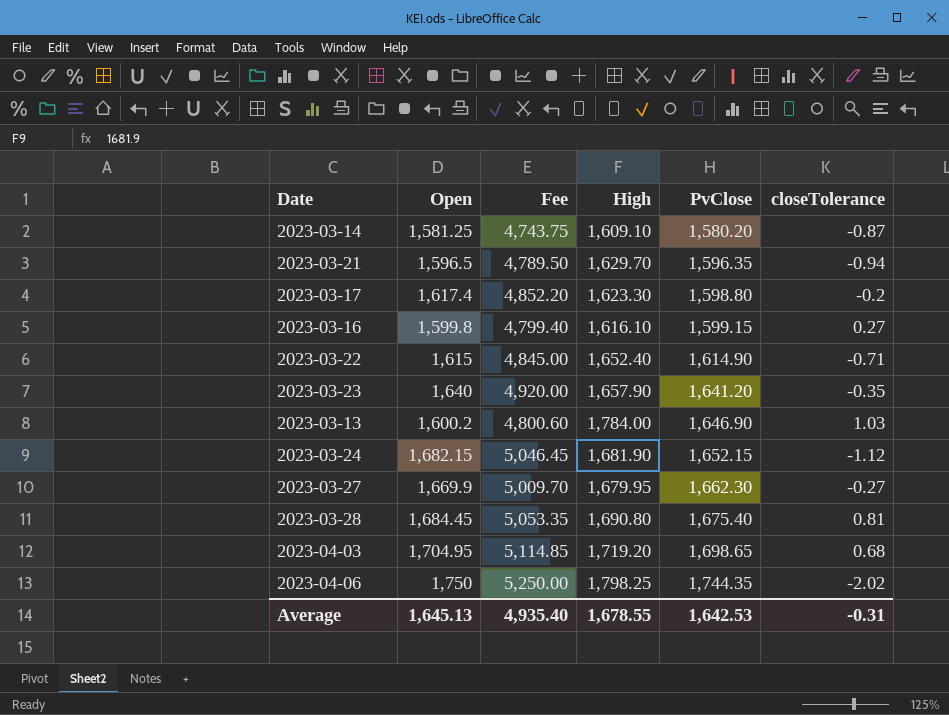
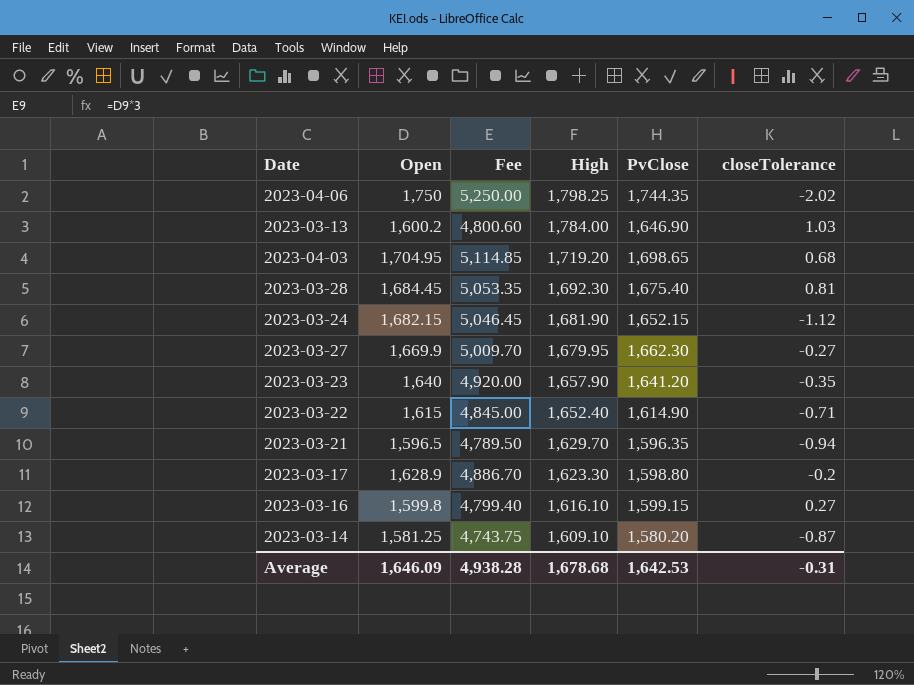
row order: PvClose ascending -> High descending
2023-03-28 | High: 1,690.80 -> 1,692.30
2023-03-17 | Open: 1,617.4 -> 1,628.9
2023-03-17 | Fee: 4,852.20 -> 4,886.70
Average | Open: 1,645.13 -> 1,646.09
Average | Fee: 4,935.40 -> 4,938.28
Average | High: 1,678.55 -> 1,678.68

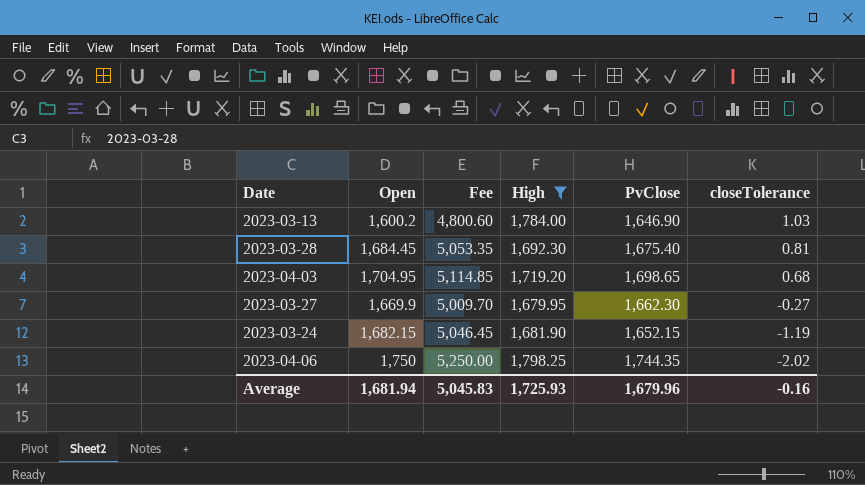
filter: none -> High >= 1,679.95
row order: High descending -> closeTolerance descending
2023-03-24 | closeTolerance: -1.12 -> -1.19
Average | Open: 1,646.09 -> 1,681.94
Average | Fee: 4,938.28 -> 5,045.83
Average | High: 1,678.68 -> 1,725.93
Average | PvClose: 1,642.53 -> 1,679.96
Average | closeTolerance: -0.31 -> -0.16

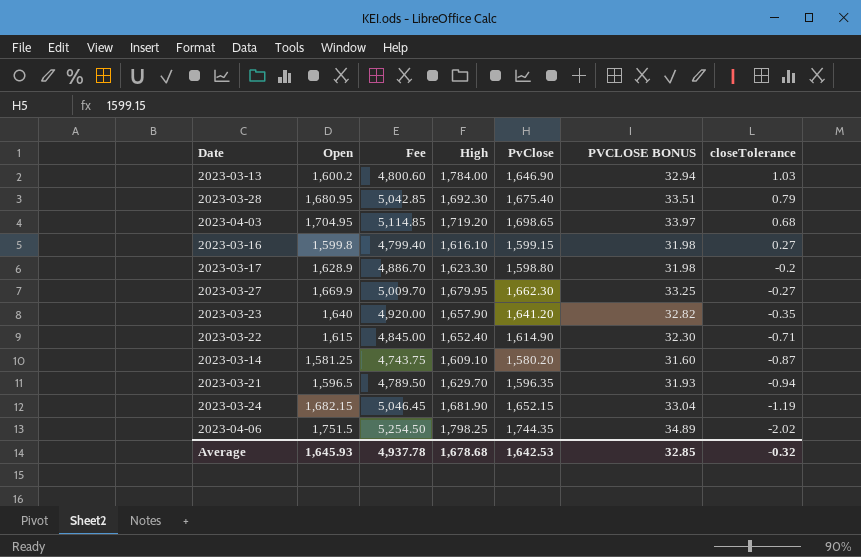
filter: High >= 1,679.95 -> none
column PVCLOSE BONUS | formula: none -> [PvClose] * 0.02
2023-03-28 | Open: 1,684.45 -> 1,680.95
2023-03-28 | Fee: 5,053.35 -> 5,042.85
2023-03-28 | closeTolerance: 0.81 -> 0.79
2023-04-06 | Open: 1,750 -> 1,751.5
2023-04-06 | Fee: 5,250.00 -> 5,254.50
Average | Open: 1,681.94 -> 1,645.93
Average | Fee: 5,045.83 -> 4,937.78
Average | High: 1,725.93 -> 1,678.68
Average | PvClose: 1,679.96 -> 1,642.53
Average | closeTolerance: -0.16 -> -0.32

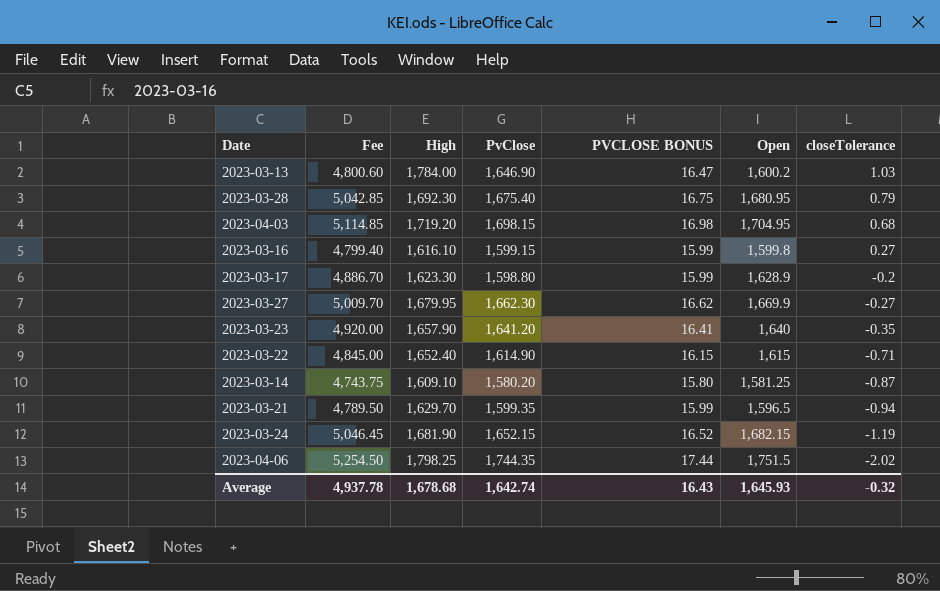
column PVCLOSE BONUS | formula: [PvClose] * 0.02 -> [PvClose] * 0.01
column Open | position: 2 -> 6
2023-04-03 | PvClose: 1,698.65 -> 1,698.15
2023-03-21 | PvClose: 1,596.35 -> 1,599.35
Average | PvClose: 1,642.53 -> 1,642.74
Average | PVCLOSE BONUS: 32.85 -> 16.43

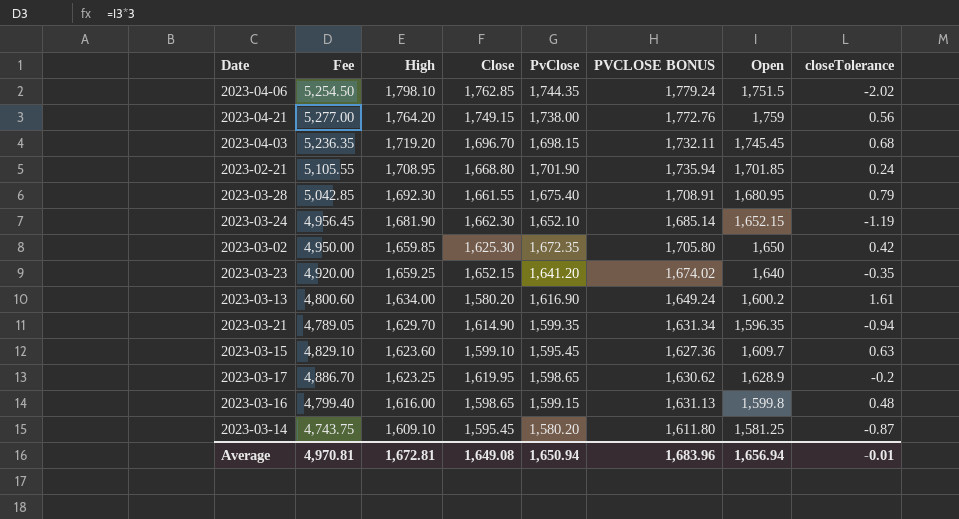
row order: closeTolerance descending -> High descending
column Close | position: none -> 4
column PVCLOSE BONUS | formula: [PvClose] * 0.01 -> [PvClose] * 1.02
row 2023-03-27: 5,009.70 | 1,679.95 | 1,662.30 | 16.62 | 1,669.9 | -0.27 -> none
row 2023-03-22: 4,845.00 | 1,652.40 | 1,614.90 | 16.15 | 1,615 | -0.71 -> none
2023-04-06 | High: 1,798.25 -> 1,798.10
row 2023-04-21: none -> 5,277.00 | 1,764.20 | 1,749.15 | 1,738.00 | 1,772.76 | 1,759 | 0.56
2023-04-03 | Fee: 5,114.85 -> 5,236.35
2023-04-03 | Open: 1,704.95 -> 1,745.45
row 2023-02-21: none -> 5,105.55 | 1,708.95 | 1,668.80 | 1,701.90 | 1,735.94 | 1,701.85 | 0.24
2023-03-24 | Fee: 5,046.45 -> 4,956.45
2023-03-24 | PvClose: 1,652.15 -> 1,652.10
2023-03-24 | Open: 1,682.15 -> 1,652.15
row 2023-03-02: none -> 4,950.00 | 1,659.85 | 1,625.30 | 1,672.35 | 1,705.80 | 1,650 | 0.42
2023-03-23 | High: 1,657.90 -> 1,659.25
2023-03-13 | High: 1,784.00 -> 1,634.00
2023-03-13 | PvClose: 1,646.90 -> 1,616.90
2023-03-13 | closeTolerance: 1.03 -> 1.61
2023-03-21 | Fee: 4,789.50 -> 4,789.05
2023-03-21 | Open: 1,596.5 -> 1,596.35
row 2023-03-15: none -> 4,829.10 | 1,623.60 | 1,599.10 | 1,595.45 | 1,627.36 | 1,609.7 | 0.63
2023-03-17 | High: 1,623.30 -> 1,623.25
2023-03-17 | PvClose: 1,598.80 -> 1,598.65
2023-03-16 | High: 1,616.10 -> 1,616.00
2023-03-16 | closeTolerance: 0.27 -> 0.48
Average | Fee: 4,937.78 -> 4,970.81
Average | High: 1,678.68 -> 1,672.81
Average | PvClose: 1,642.74 -> 1,650.94
Average | PVCLOSE BONUS: 16.43 -> 1,683.96
Average | Open: 1,645.93 -> 1,656.94
Average | closeTolerance: -0.32 -> -0.01

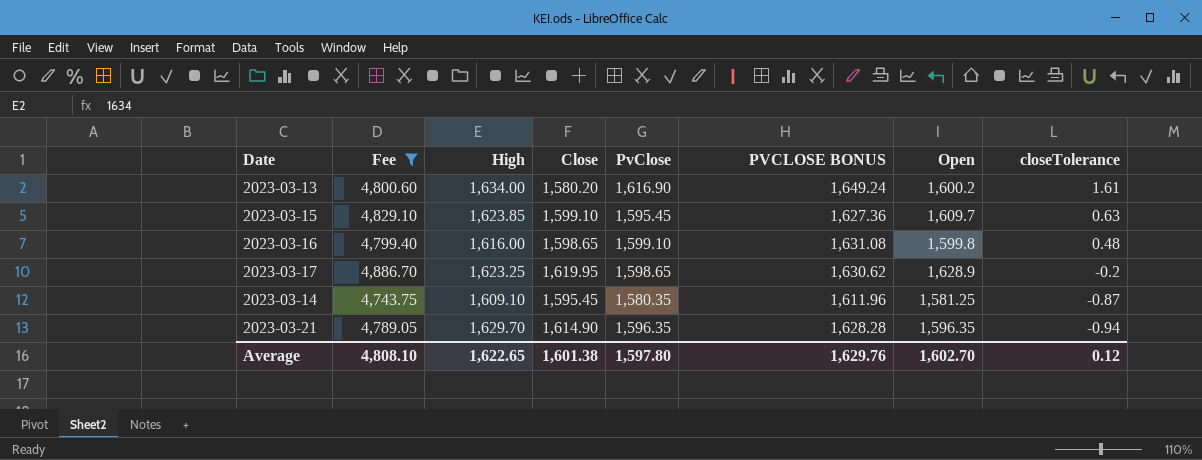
filter: none -> Fee <= 4,886.70
row order: High descending -> closeTolerance descending
2023-03-15 | High: 1,623.60 -> 1,623.85
2023-03-16 | PvClose: 1,599.15 -> 1,599.10
2023-03-16 | PVCLOSE BONUS: 1,631.13 -> 1,631.08
2023-03-14 | PvClose: 1,580.20 -> 1,580.35
2023-03-14 | PVCLOSE BONUS: 1,611.80 -> 1,611.96
2023-03-21 | PvClose: 1,599.35 -> 1,596.35
2023-03-21 | PVCLOSE BONUS: 1,631.34 -> 1,628.28
Average | Fee: 4,970.81 -> 4,808.10
Average | High: 1,672.81 -> 1,622.65
Average | Close: 1,649.08 -> 1,601.38
Average | PvClose: 1,650.94 -> 1,597.80
Average | PVCLOSE BONUS: 1,683.96 -> 1,629.76
Average | Open: 1,656.94 -> 1,602.70
Average | closeTolerance: -0.01 -> 0.12

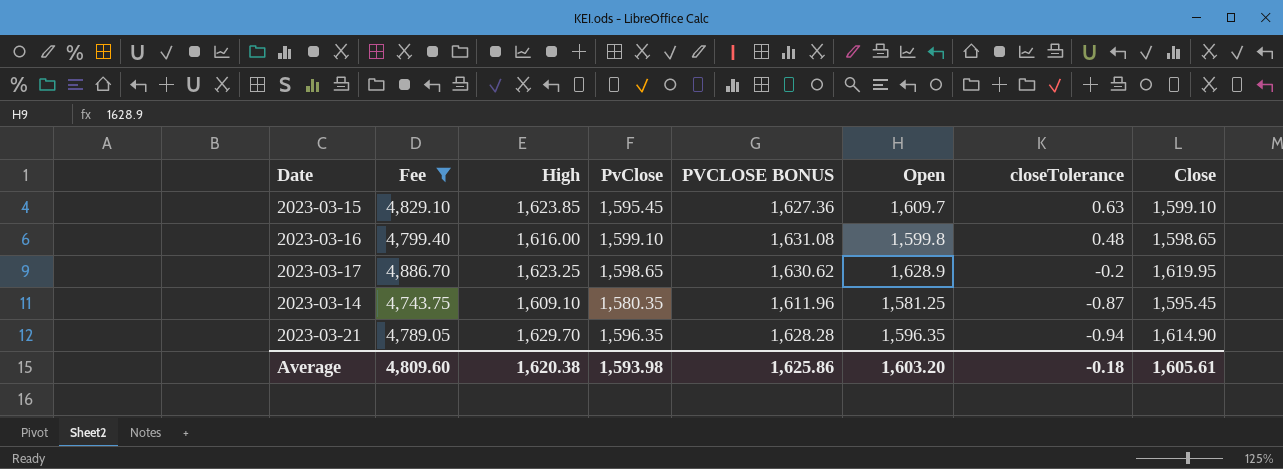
column Close | position: 4 -> 8
row 2023-03-13: 4,800.60 | 1,634.00 | 1,580.20 | 1,616.90 | 1,649.24 | 1,600.2 | 1.61 -> none
Average | Fee: 4,808.10 -> 4,809.60
Average | High: 1,622.65 -> 1,620.38
Average | PvClose: 1,597.80 -> 1,593.98
Average | PVCLOSE BONUS: 1,629.76 -> 1,625.86
Average | Open: 1,602.70 -> 1,603.20
Average | closeTolerance: 0.12 -> -0.18
Average | Close: 1,601.38 -> 1,605.61

